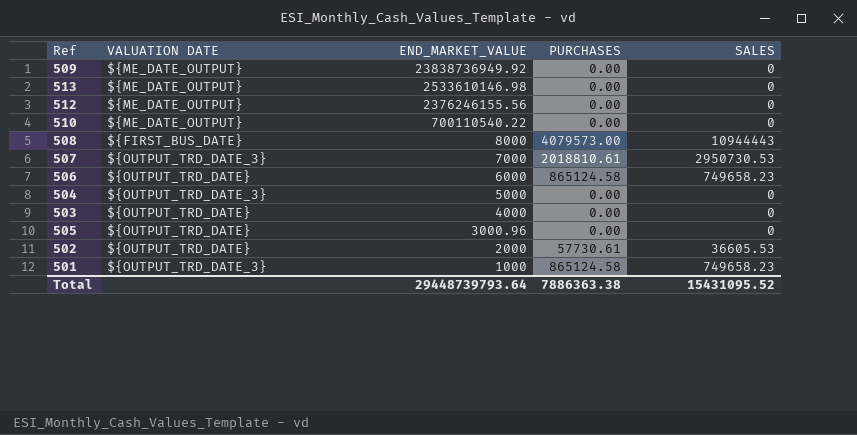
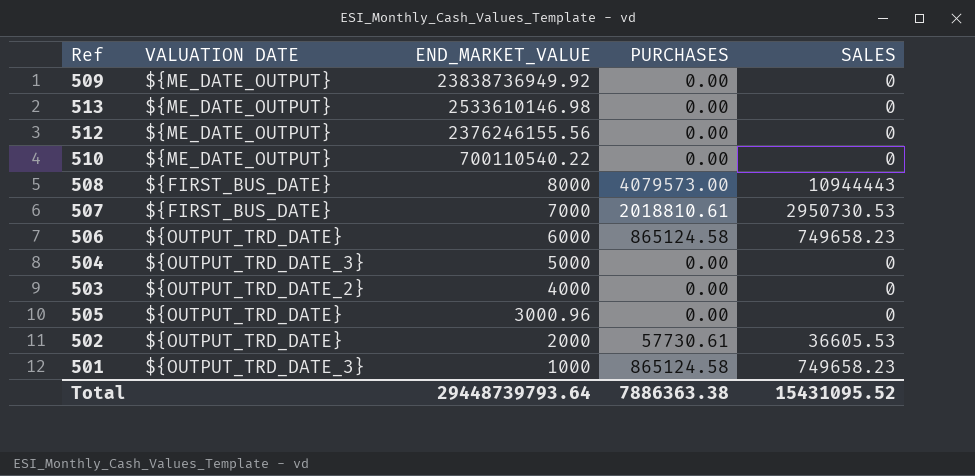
507 | VALUATION DATE: ${OUTPUT_TRD_DATE_3} -> ${FIRST_BUS_DATE}
503 | VALUATION DATE: ${OUTPUT_TRD_DATE} -> ${OUTPUT_TRD_DATE_2}

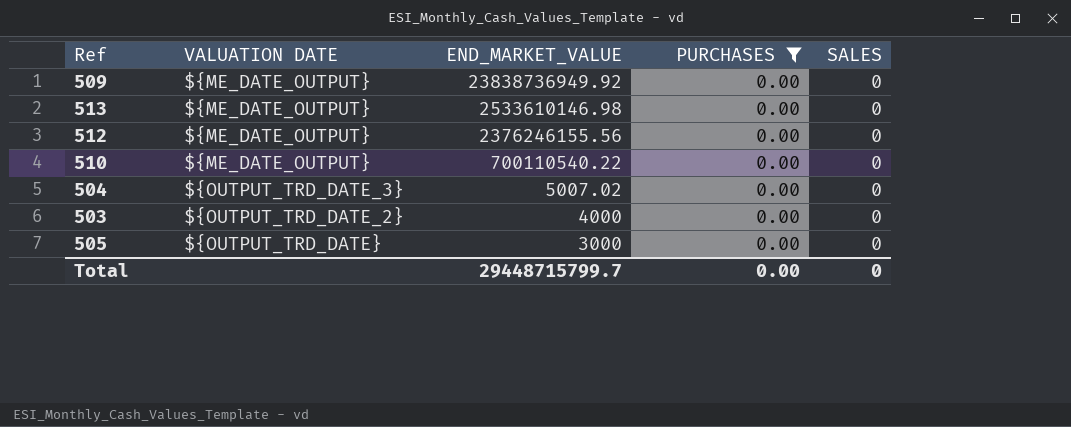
filter: none -> PURCHASES = 0.00
504 | END_MARKET_VALUE: 5000 -> 5007.02
505 | END_MARKET_VALUE: 3000.96 -> 3000
Total | END_MARKET_VALUE: 29448739793.64 -> 29448715799.7
Total | PURCHASES: 7886363.38 -> 0.00
Total | SALES: 15431095.52 -> 0

